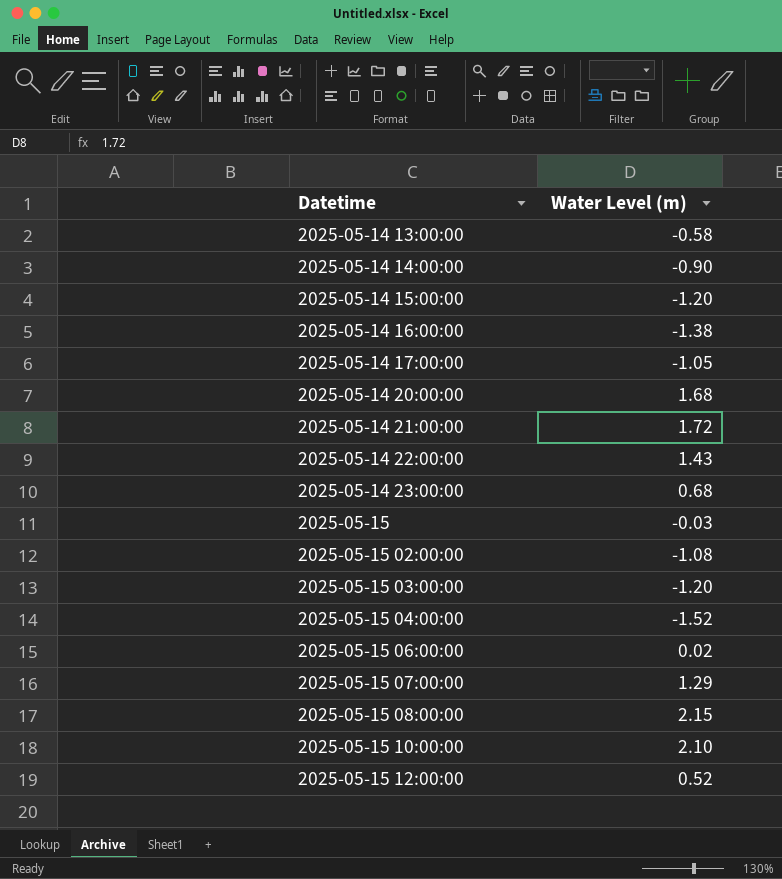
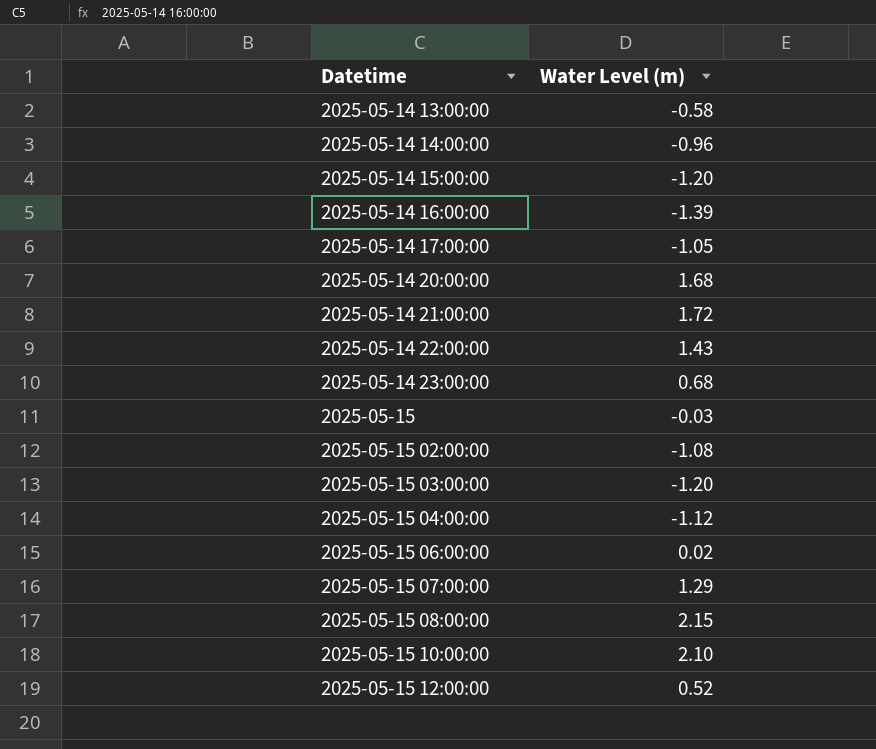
2025-05-14 14:00:00 | Water Level (m): -0.90 -> -0.96
2025-05-14 16:00:00 | Water Level (m): -1.38 -> -1.39
2025-05-15 04:00:00 | Water Level (m): -1.52 -> -1.12

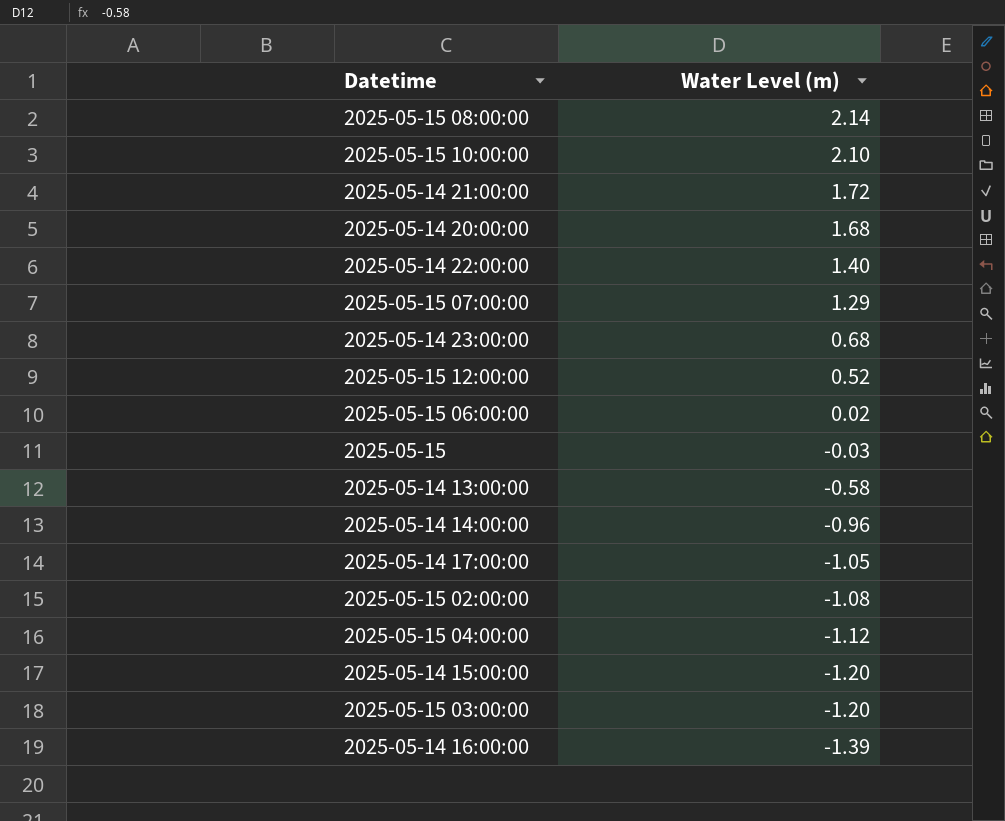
row order: Datetime ascending -> Water Level (m) descending
2025-05-15 08:00:00 | Water Level (m): 2.15 -> 2.14
2025-05-14 22:00:00 | Water Level (m): 1.43 -> 1.40

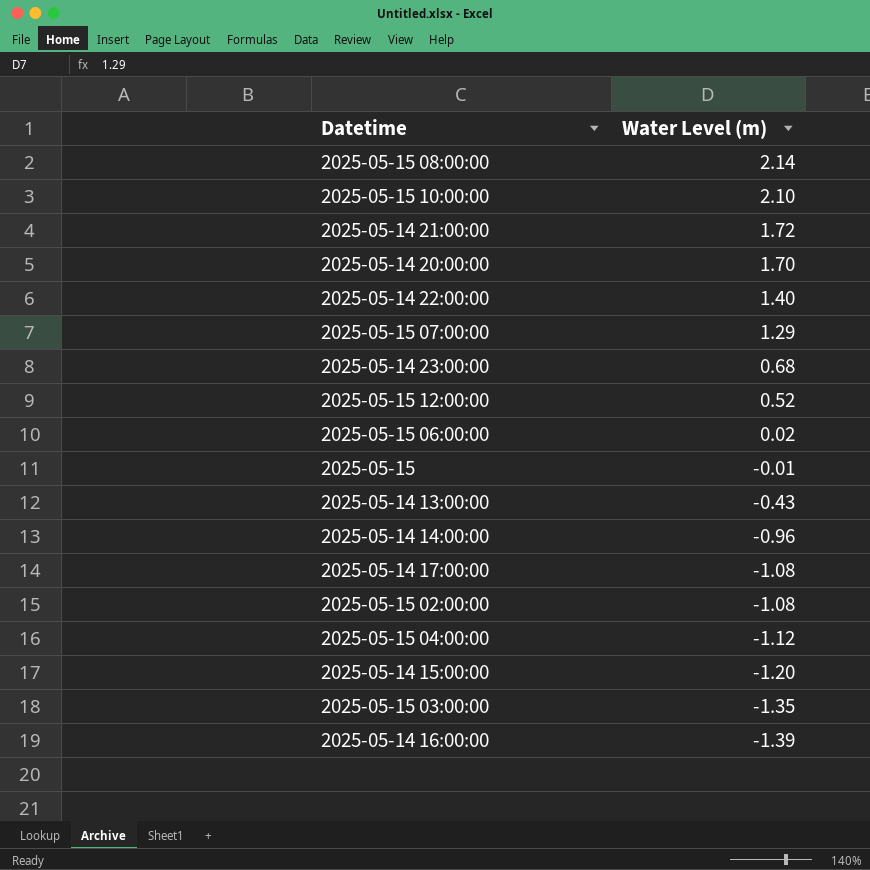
2025-05-14 20:00:00 | Water Level (m): 1.68 -> 1.70
2025-05-15 | Water Level (m): -0.03 -> -0.01
2025-05-14 13:00:00 | Water Level (m): -0.58 -> -0.43
2025-05-14 17:00:00 | Water Level (m): -1.05 -> -1.08
2025-05-15 03:00:00 | Water Level (m): -1.20 -> -1.35

